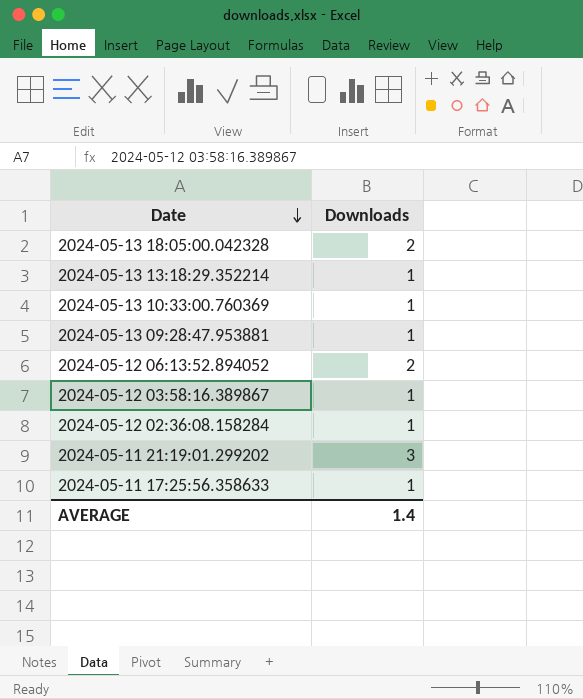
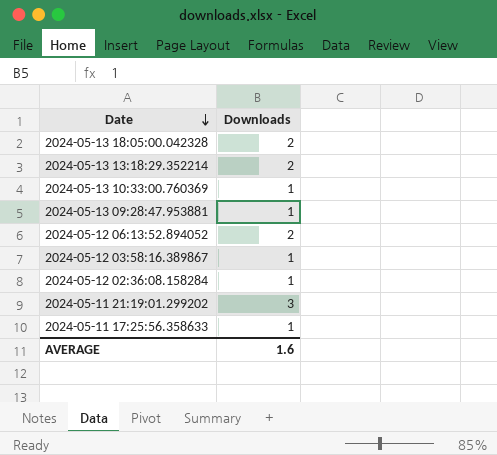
2024-05-13 13:18:29.352214 | Downloads: 1 -> 2
AVERAGE | Downloads: 1.4 -> 1.6

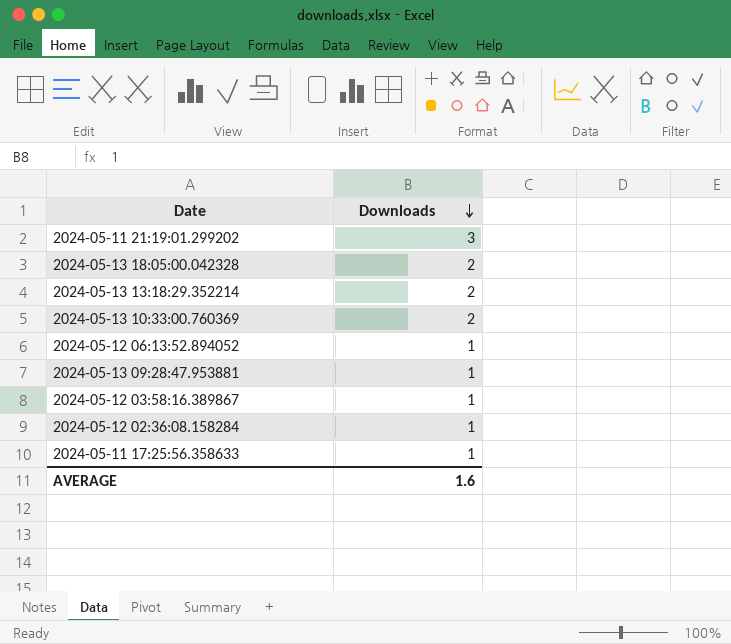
row order: Date descending -> Downloads descending
2024-05-13 10:33:00.760369 | Downloads: 1 -> 2
2024-05-12 06:13:52.894052 | Downloads: 2 -> 1

